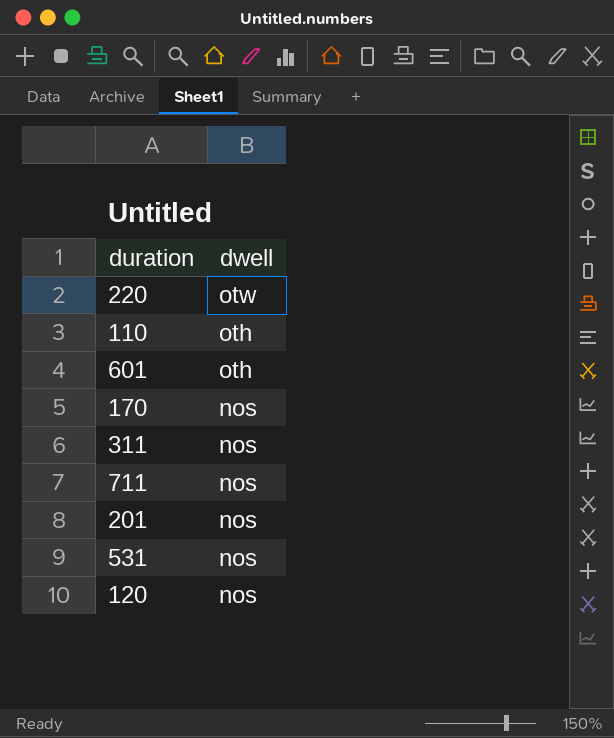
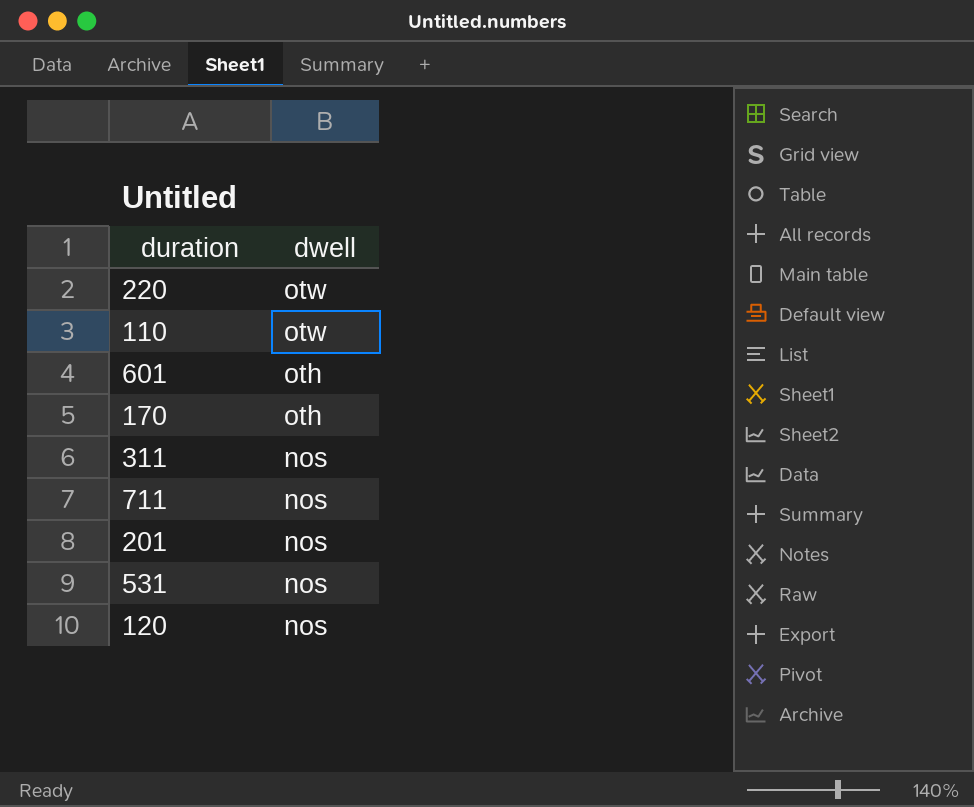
110 | dwell: oth -> otw
170 | dwell: nos -> oth

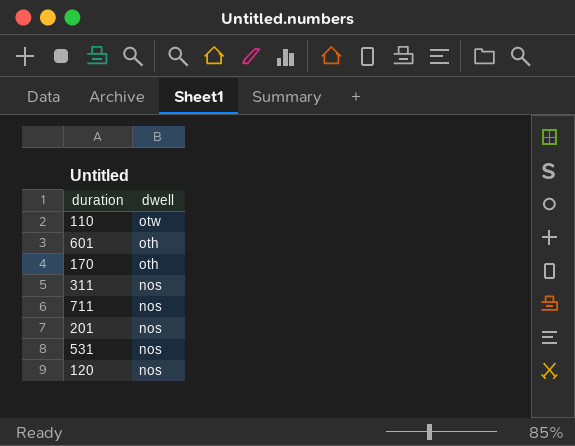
row 220: otw -> none

